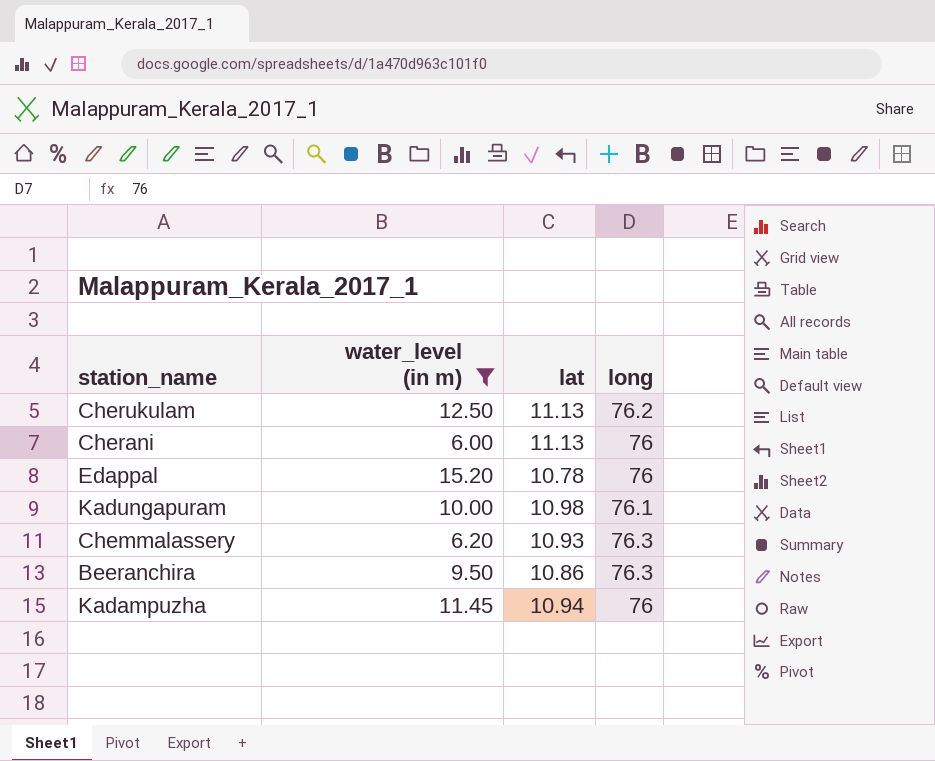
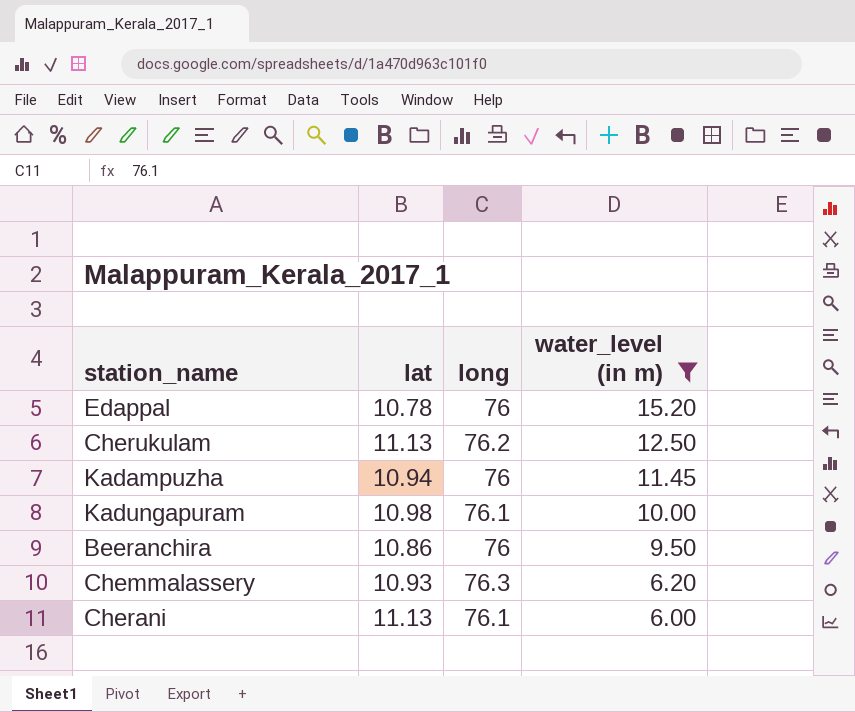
row order: none -> water_level (in m) descending
column water_level (in m) | position: 2 -> 4
Beeranchira | long: 76.3 -> 76
Cherani | long: 76 -> 76.1

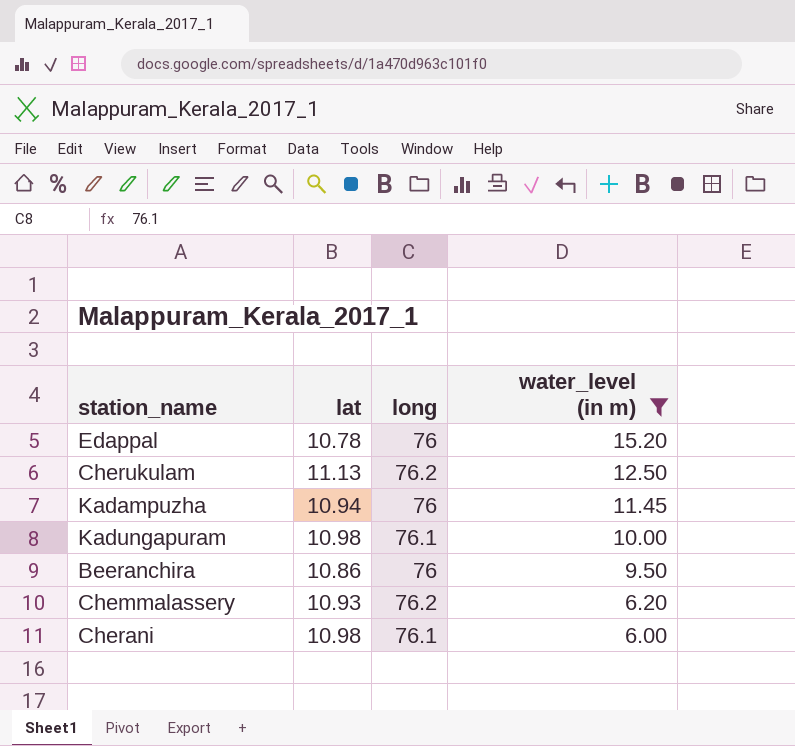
Chemmalassery | long: 76.3 -> 76.2
Cherani | lat: 11.13 -> 10.98

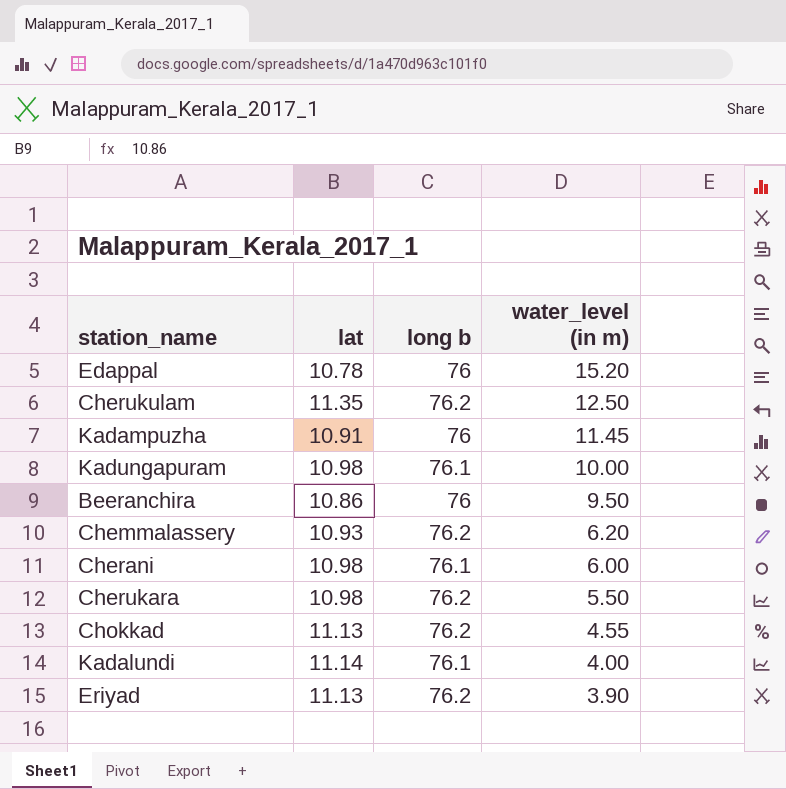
filter: water_level (in m) >= 6.00 -> none
column name: long -> long b
Cherukulam | lat: 11.13 -> 11.35
Kadampuzha | lat: 10.94 -> 10.91

